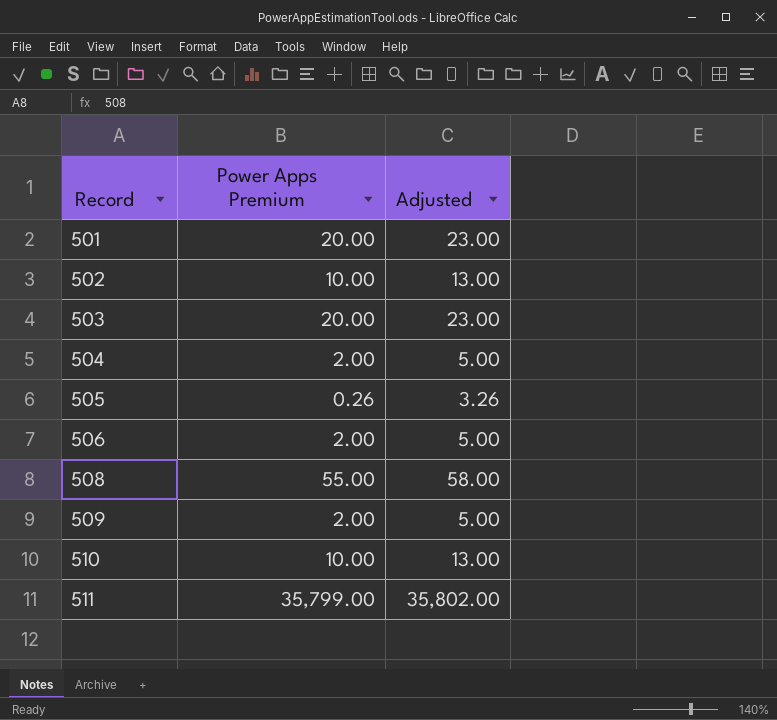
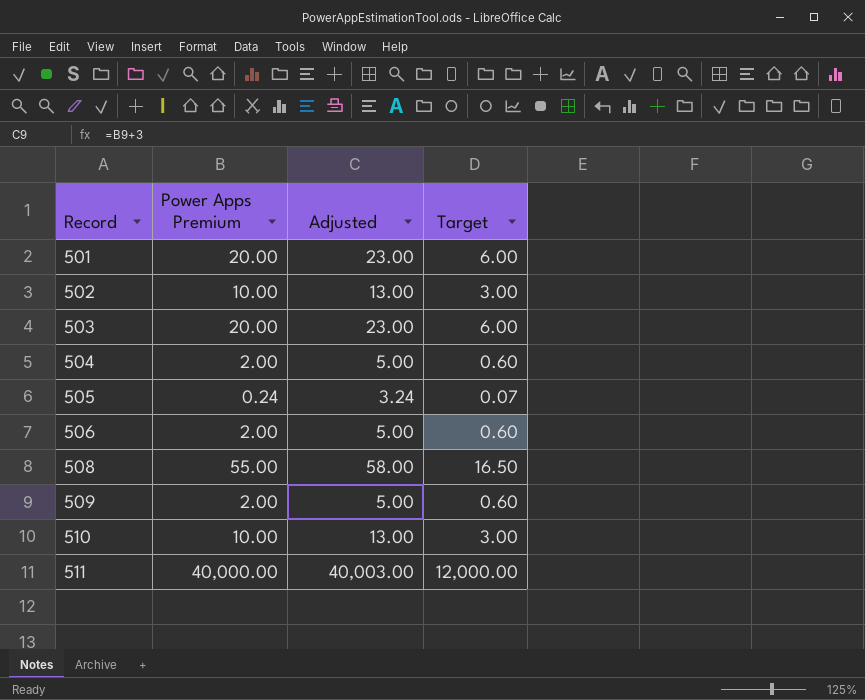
column Target | formula: none -> [Power Apps Premium] * 0.3
505 | Power Apps Premium: 0.26 -> 0.24
505 | Adjusted: 3.26 -> 3.24
511 | Power Apps Premium: 35,799.00 -> 40,000.00
511 | Adjusted: 35,802.00 -> 40,003.00

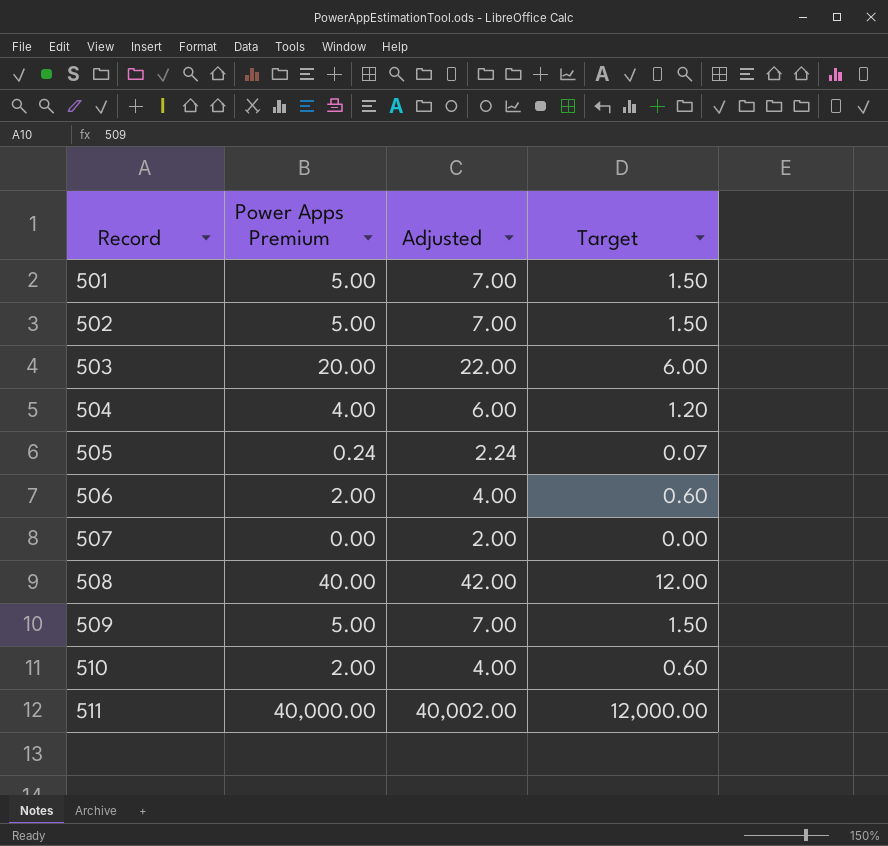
column Adjusted | formula: [Power Apps Premium] + 3 -> [Power Apps Premium] + 2
501 | Power Apps Premium: 20.00 -> 5.00
501 | Target: 6.00 -> 1.50
502 | Power Apps Premium: 10.00 -> 5.00
502 | Target: 3.00 -> 1.50
504 | Power Apps Premium: 2.00 -> 4.00
504 | Target: 0.60 -> 1.20
row 507: none -> 0.00 | 2.00 | 0.00
508 | Power Apps Premium: 55.00 -> 40.00
508 | Target: 16.50 -> 12.00
509 | Power Apps Premium: 2.00 -> 5.00
509 | Target: 0.60 -> 1.50
510 | Power Apps Premium: 10.00 -> 2.00
510 | Target: 3.00 -> 0.60

